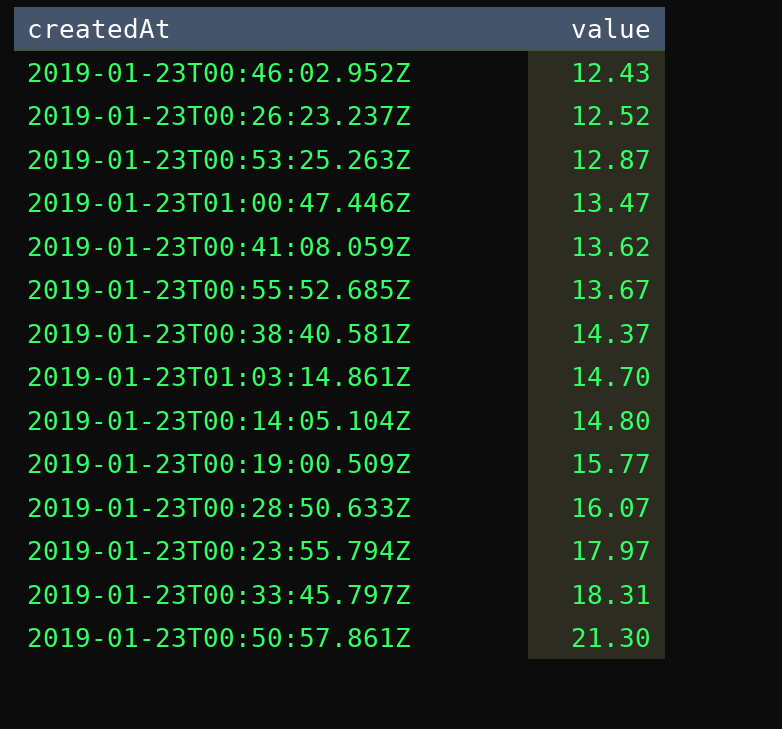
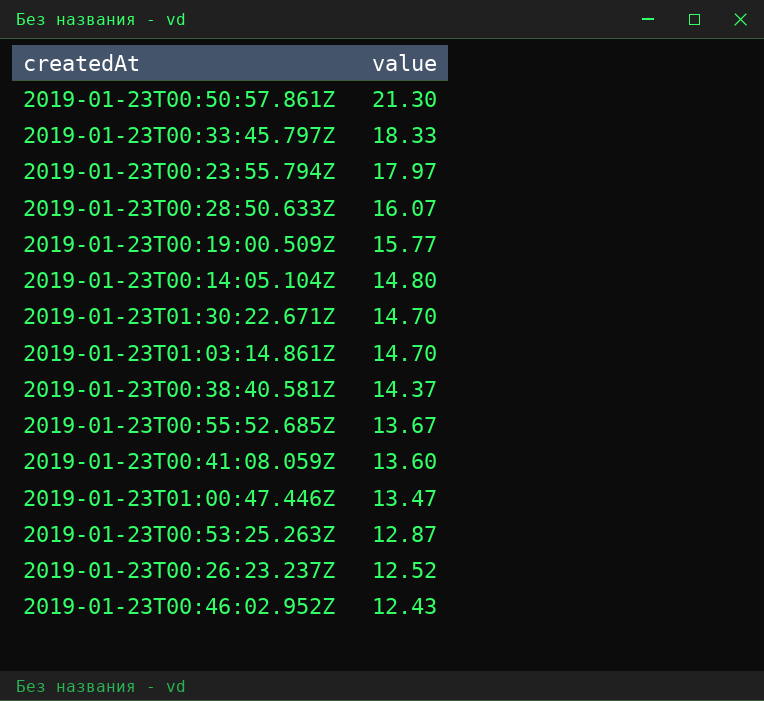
row order: value ascending -> value descending
2019-01-23T00:33:45.797Z | value: 18.31 -> 18.33
row 2019-01-23T01:30:22.671Z: none -> 14.70
2019-01-23T00:41:08.059Z | value: 13.62 -> 13.60

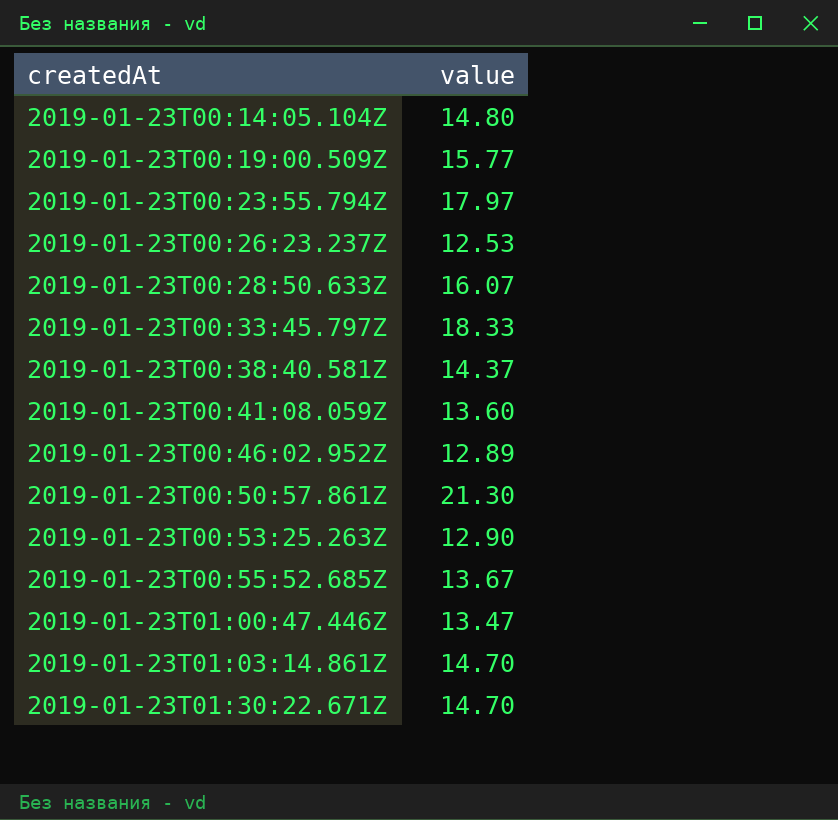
row order: value descending -> createdAt ascending
2019-01-23T00:26:23.237Z | value: 12.52 -> 12.53
2019-01-23T00:46:02.952Z | value: 12.43 -> 12.89
2019-01-23T00:53:25.263Z | value: 12.87 -> 12.90

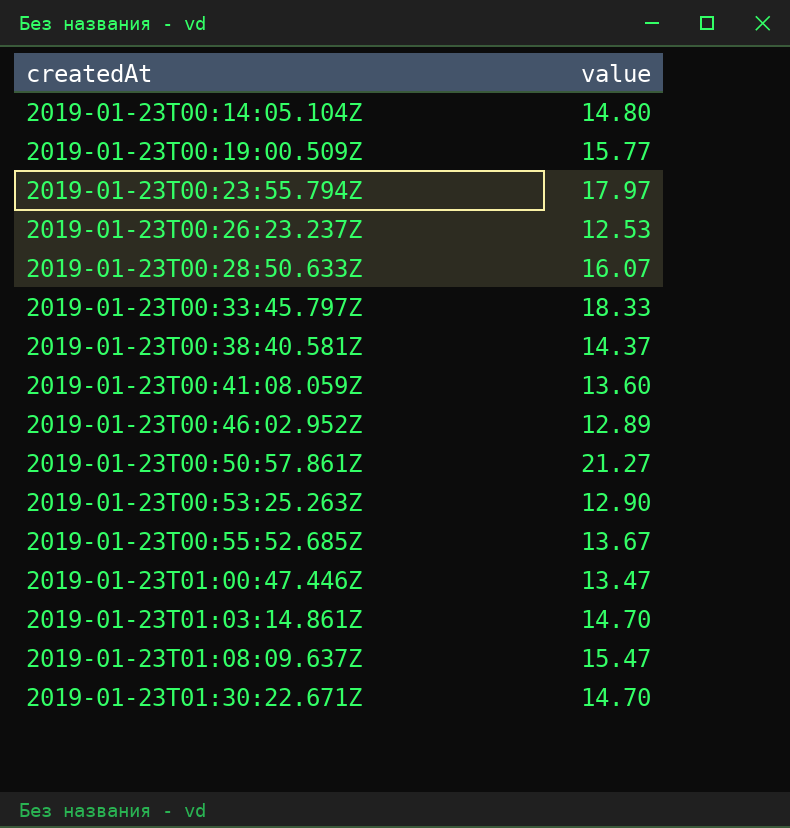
2019-01-23T00:50:57.861Z | value: 21.30 -> 21.27
row 2019-01-23T01:08:09.637Z: none -> 15.47

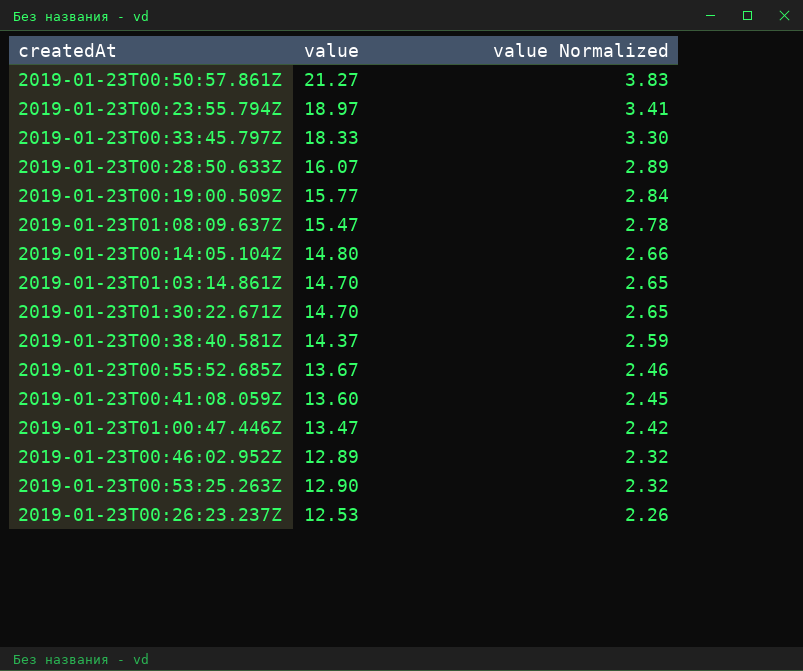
row order: createdAt ascending -> value Normalized descending
column value Normalized | formula: none -> [value] * 0.18
2019-01-23T00:23:55.794Z | value: 17.97 -> 18.97

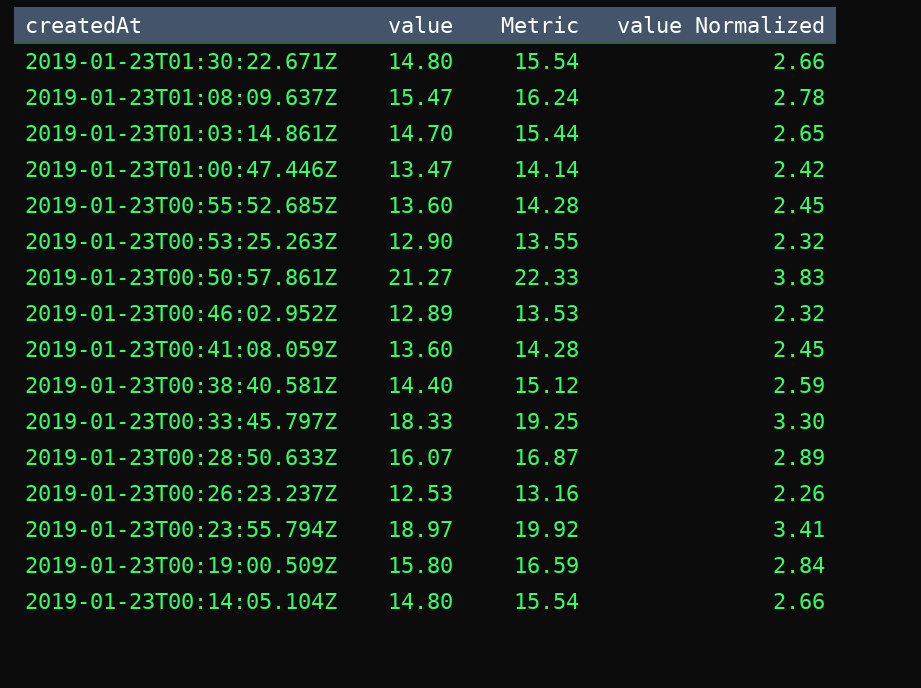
row order: value Normalized descending -> createdAt descending
column Metric | formula: none -> [value] * 1.05
2019-01-23T01:30:22.671Z | value: 14.70 -> 14.80
2019-01-23T01:30:22.671Z | value Normalized: 2.65 -> 2.66
2019-01-23T00:55:52.685Z | value: 13.67 -> 13.60
2019-01-23T00:55:52.685Z | value Normalized: 2.46 -> 2.45
2019-01-23T00:38:40.581Z | value: 14.37 -> 14.40
2019-01-23T00:19:00.509Z | value: 15.77 -> 15.80

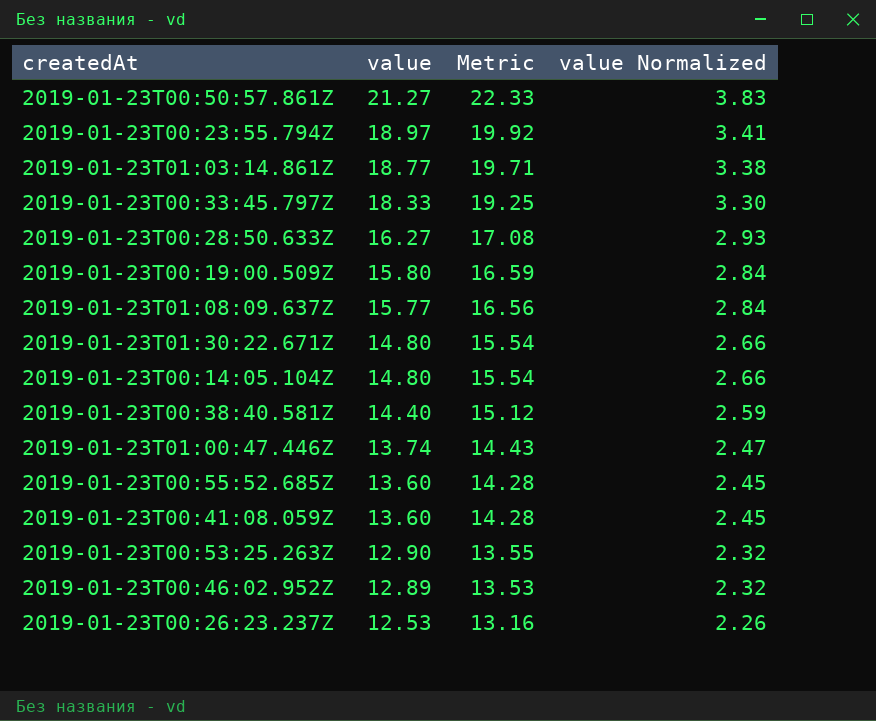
row order: createdAt descending -> value descending
2019-01-23T01:03:14.861Z | value: 14.70 -> 18.77
2019-01-23T01:03:14.861Z | Metric: 15.44 -> 19.71
2019-01-23T01:03:14.861Z | value Normalized: 2.65 -> 3.38
2019-01-23T00:28:50.633Z | value: 16.07 -> 16.27
2019-01-23T00:28:50.633Z | Metric: 16.87 -> 17.08
2019-01-23T00:28:50.633Z | value Normalized: 2.89 -> 2.93
2019-01-23T01:08:09.637Z | value: 15.47 -> 15.77
2019-01-23T01:08:09.637Z | Metric: 16.24 -> 16.56
2019-01-23T01:08:09.637Z | value Normalized: 2.78 -> 2.84
2019-01-23T01:00:47.446Z | value: 13.47 -> 13.74
2019-01-23T01:00:47.446Z | Metric: 14.14 -> 14.43
2019-01-23T01:00:47.446Z | value Normalized: 2.42 -> 2.47

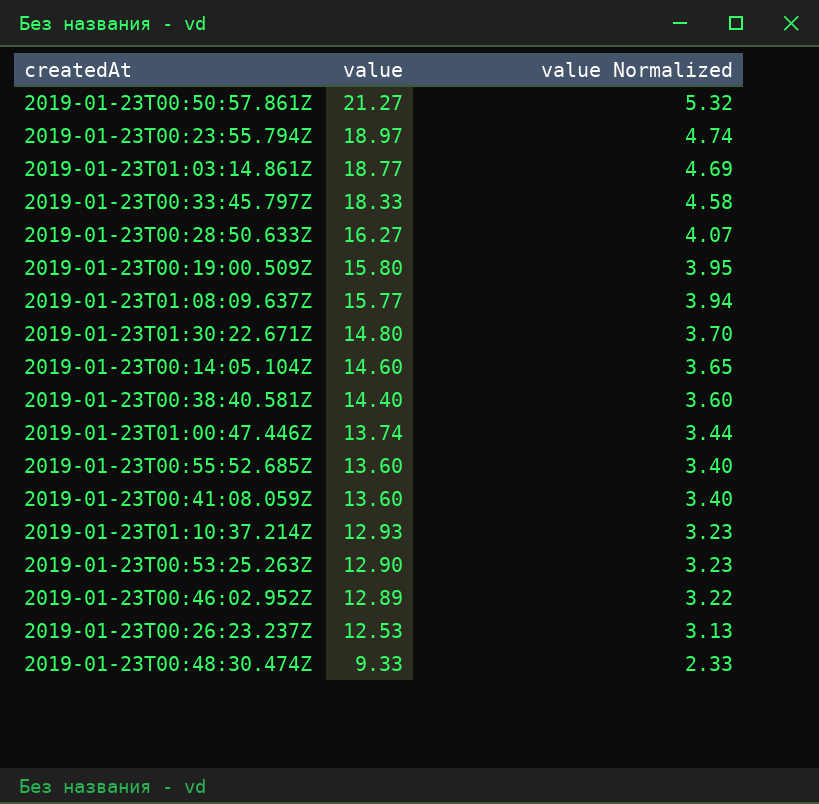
column Metric | formula: [value] * 1.05 -> none
column value Normalized | formula: [value] * 0.18 -> [value] * 0.25
2019-01-23T00:14:05.104Z | value: 14.80 -> 14.60
row 2019-01-23T01:10:37.214Z: none -> 12.93 | 3.23
row 2019-01-23T00:48:30.474Z: none -> 9.33 | 2.33

